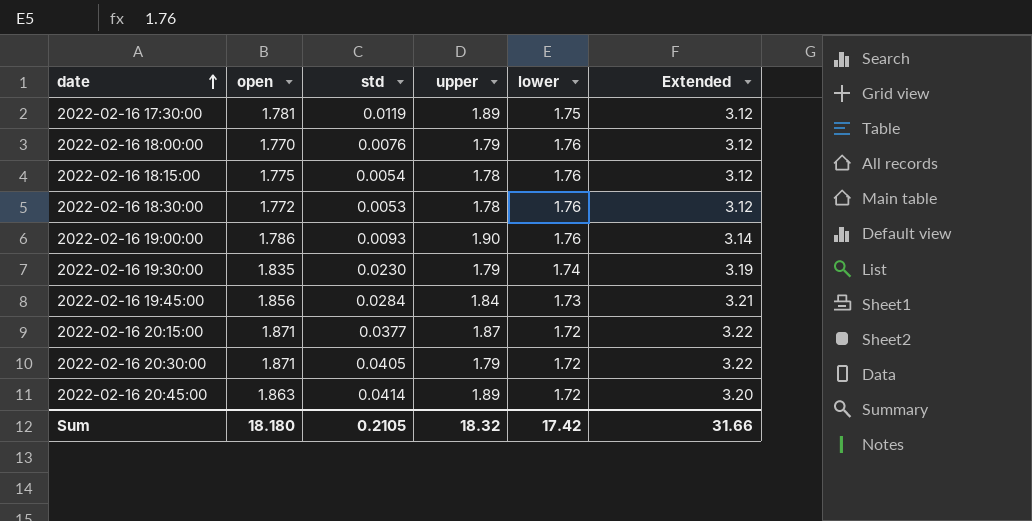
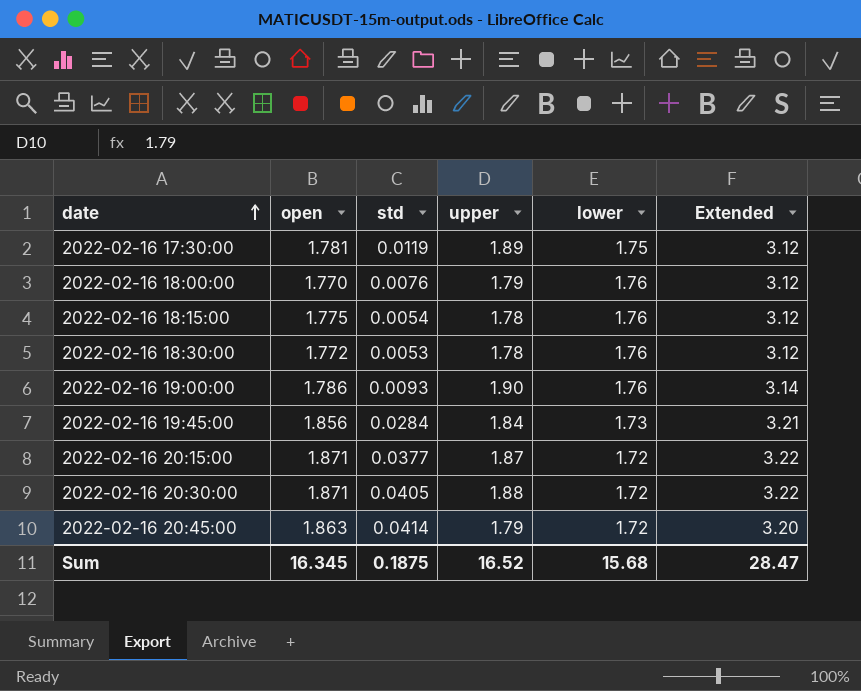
row 2022-02-16 19:30:00: 1.835 | 0.0230 | 1.79 | 1.74 | 3.19 -> none
2022-02-16 20:30:00 | upper: 1.79 -> 1.88
2022-02-16 20:45:00 | upper: 1.89 -> 1.79
Sum | open: 18.180 -> 16.345
Sum | std: 0.2105 -> 0.1875
Sum | upper: 18.32 -> 16.52
Sum | lower: 17.42 -> 15.68
Sum | Extended: 31.66 -> 28.47

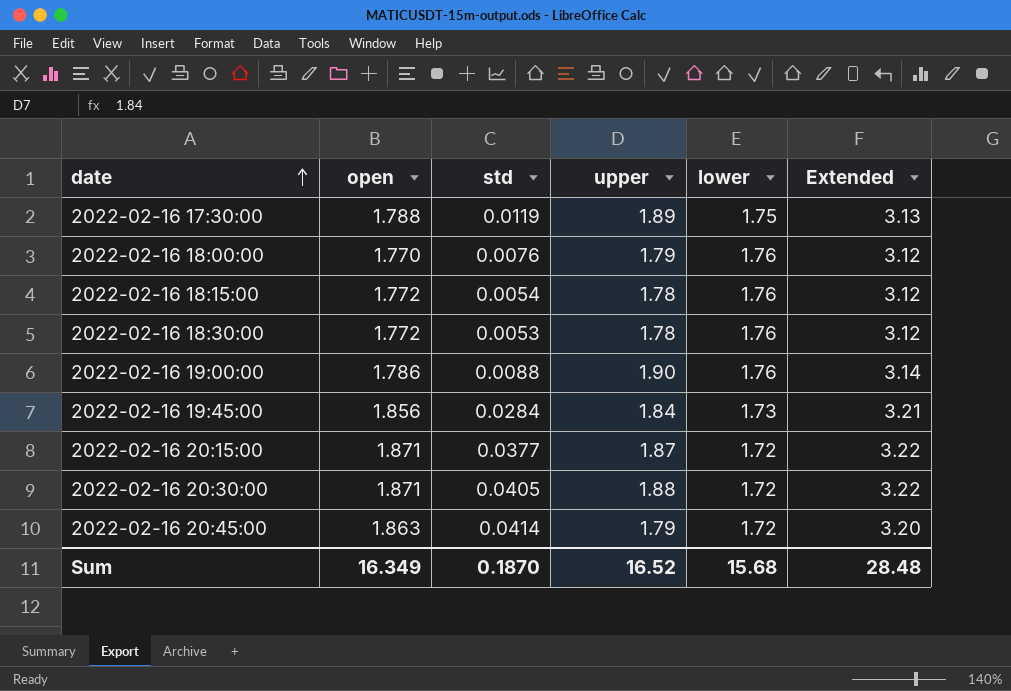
2022-02-16 17:30:00 | open: 1.781 -> 1.788
2022-02-16 17:30:00 | Extended: 3.12 -> 3.13
2022-02-16 18:15:00 | open: 1.775 -> 1.772
2022-02-16 19:00:00 | std: 0.0093 -> 0.0088
Sum | open: 16.345 -> 16.349
Sum | std: 0.1875 -> 0.1870
Sum | Extended: 28.47 -> 28.48

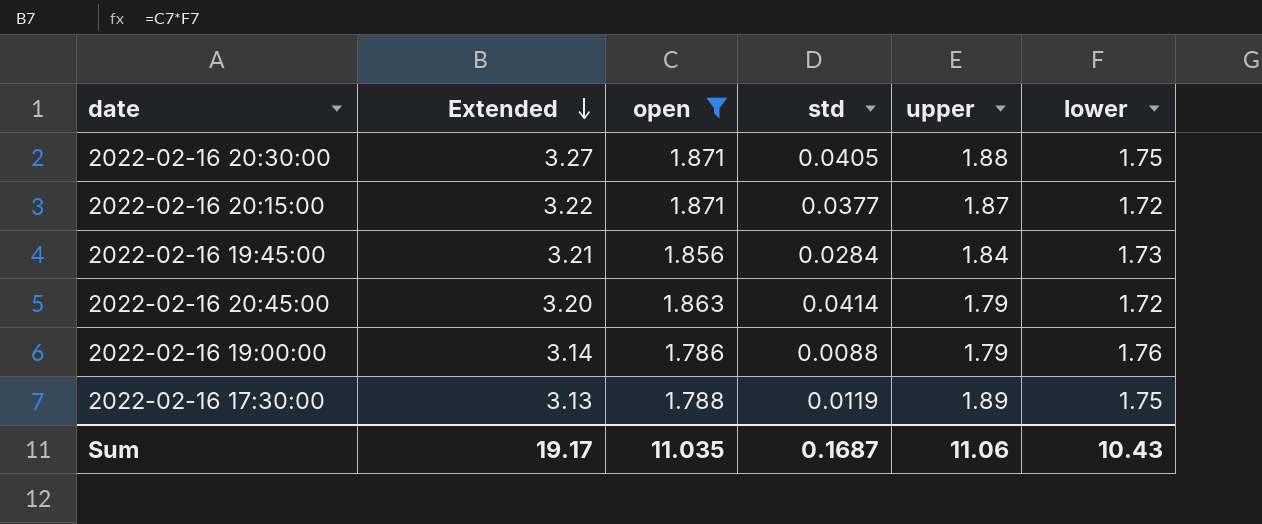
filter: none -> open >= 1.786
row order: date ascending -> Extended descending
column Extended | position: 6 -> 2
2022-02-16 20:30:00 | Extended: 3.22 -> 3.27
2022-02-16 20:30:00 | lower: 1.72 -> 1.75
2022-02-16 19:00:00 | upper: 1.90 -> 1.79
Sum | Extended: 28.48 -> 19.17
Sum | open: 16.349 -> 11.035
Sum | std: 0.1870 -> 0.1687
Sum | upper: 16.52 -> 11.06
Sum | lower: 15.68 -> 10.43

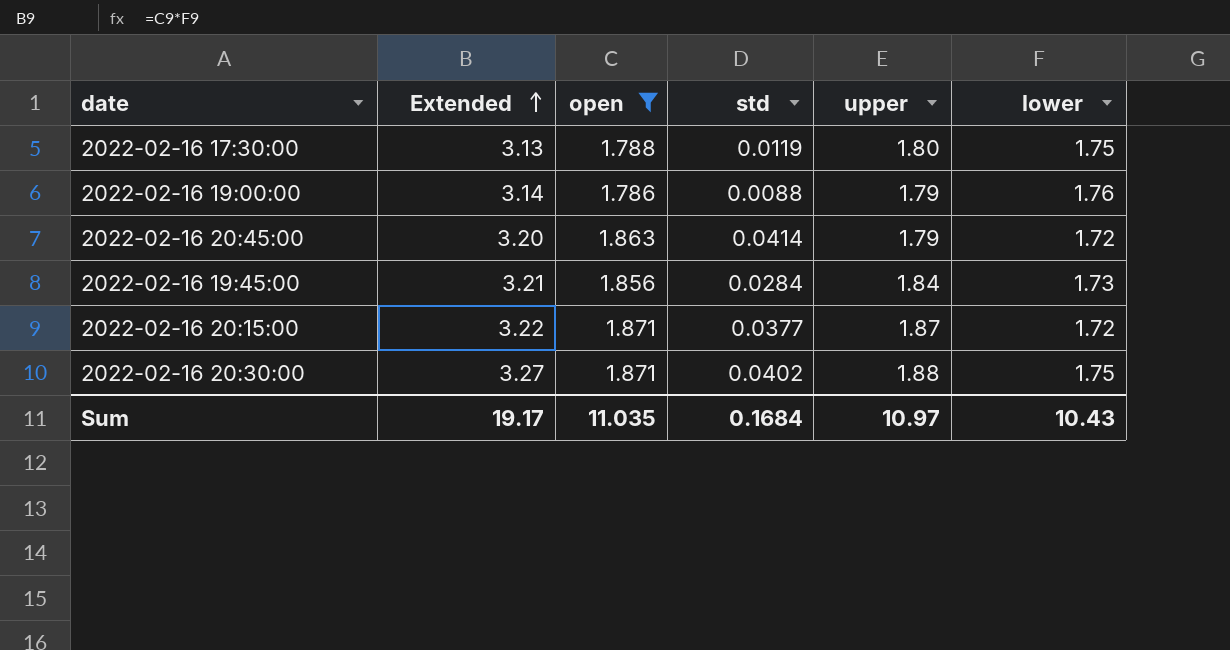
row order: Extended descending -> Extended ascending
2022-02-16 17:30:00 | upper: 1.89 -> 1.80
2022-02-16 20:30:00 | std: 0.0405 -> 0.0402
Sum | std: 0.1687 -> 0.1684
Sum | upper: 11.06 -> 10.97

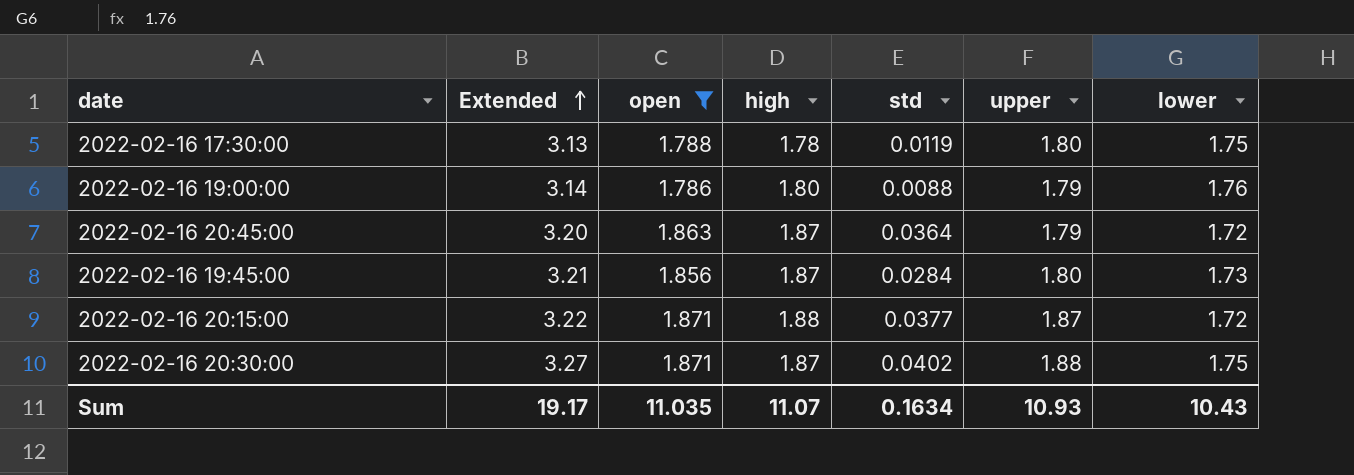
column high | position: none -> 4
2022-02-16 20:45:00 | std: 0.0414 -> 0.0364
2022-02-16 19:45:00 | upper: 1.84 -> 1.80
Sum | std: 0.1684 -> 0.1634
Sum | upper: 10.97 -> 10.93

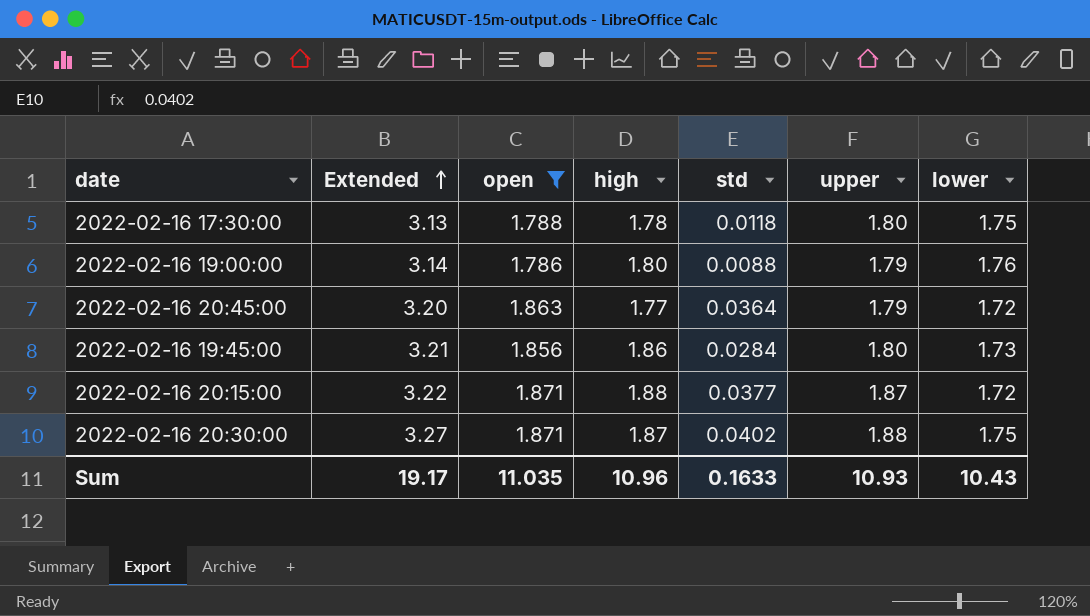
2022-02-16 17:30:00 | std: 0.0119 -> 0.0118
2022-02-16 20:45:00 | high: 1.87 -> 1.77
2022-02-16 19:45:00 | high: 1.87 -> 1.86
Sum | high: 11.07 -> 10.96
Sum | std: 0.1634 -> 0.1633

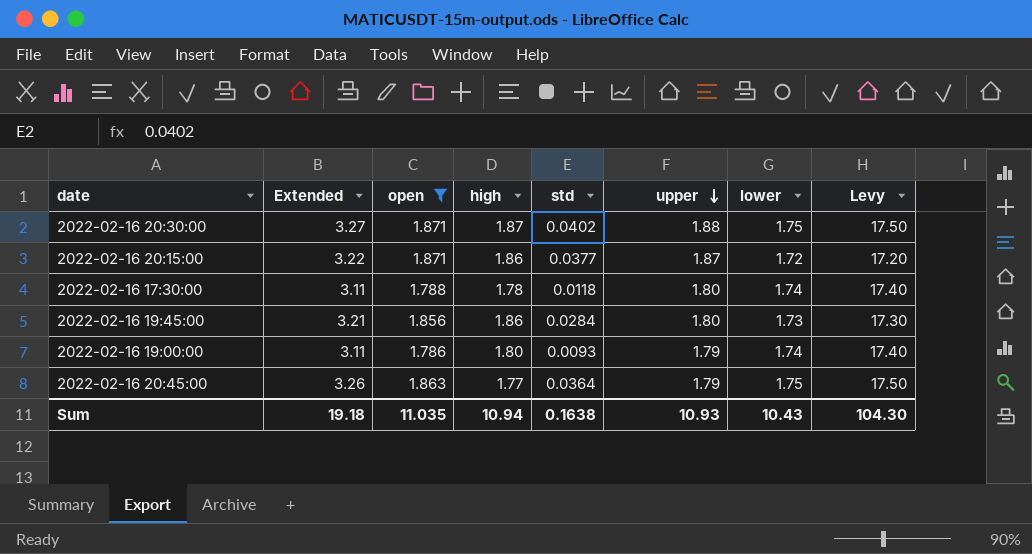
row order: Extended ascending -> upper descending
column Levy | formula: none -> [lower] * 10
2022-02-16 20:15:00 | high: 1.88 -> 1.86
2022-02-16 17:30:00 | Extended: 3.13 -> 3.11
2022-02-16 17:30:00 | lower: 1.75 -> 1.74
2022-02-16 19:00:00 | Extended: 3.14 -> 3.11
2022-02-16 19:00:00 | std: 0.0088 -> 0.0093
2022-02-16 19:00:00 | lower: 1.76 -> 1.74
2022-02-16 20:45:00 | Extended: 3.20 -> 3.26
2022-02-16 20:45:00 | lower: 1.72 -> 1.75
Sum | Extended: 19.17 -> 19.18
Sum | high: 10.96 -> 10.94
Sum | std: 0.1633 -> 0.1638

